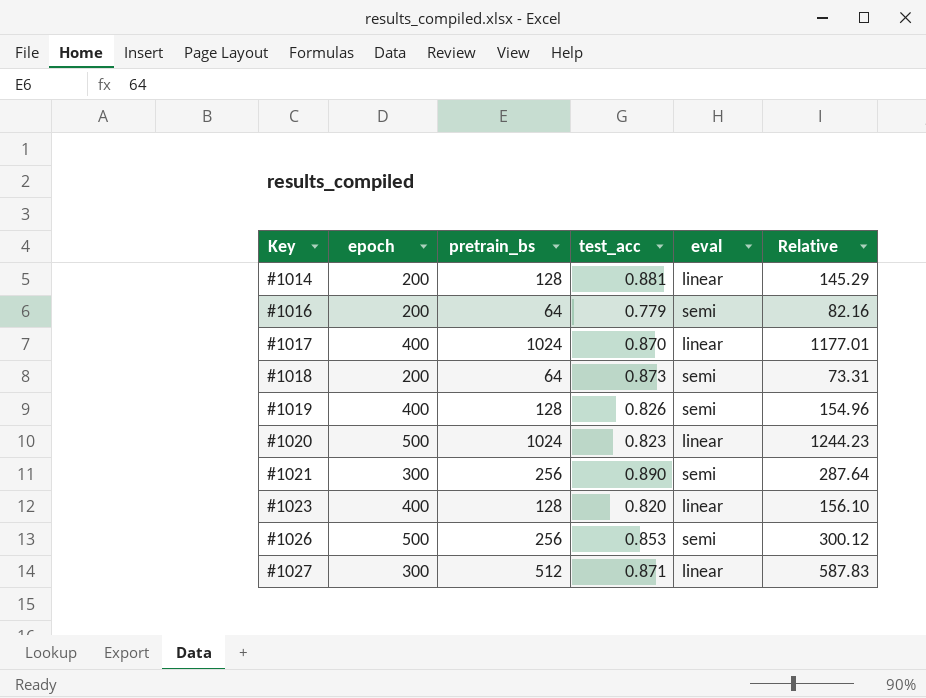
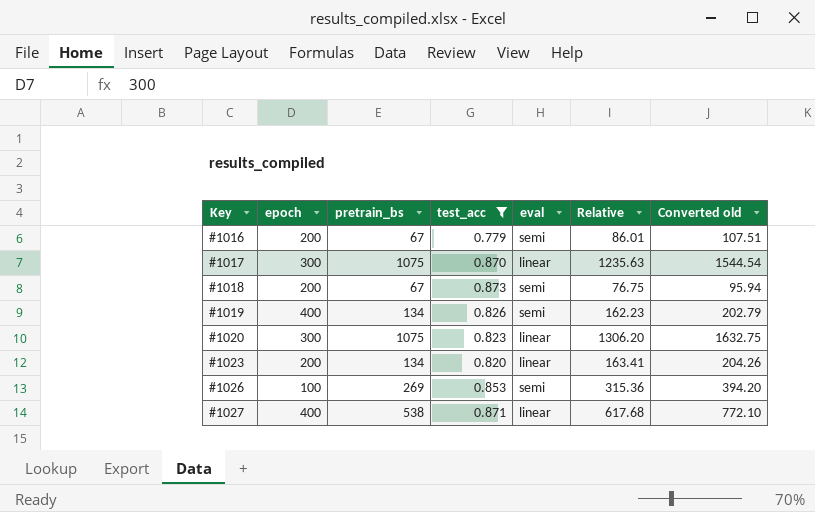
filter: none -> test_acc <= 0.873
column Converted old | formula: none -> [Relative] * 1.25
#1016 | pretrain_bs: 64 -> 67
#1016 | Relative: 82.16 -> 86.01
#1017 | epoch: 400 -> 300
#1017 | pretrain_bs: 1024 -> 1075
#1017 | Relative: 1177.01 -> 1235.63
#1018 | pretrain_bs: 64 -> 67
#1018 | Relative: 73.31 -> 76.75
#1019 | pretrain_bs: 128 -> 134
#1019 | Relative: 154.96 -> 162.23
#1020 | epoch: 500 -> 300
#1020 | pretrain_bs: 1024 -> 1075
#1020 | Relative: 1244.23 -> 1306.20
#1023 | epoch: 400 -> 200
#1023 | pretrain_bs: 128 -> 134
#1023 | Relative: 156.10 -> 163.41
#1026 | epoch: 500 -> 100
#1026 | pretrain_bs: 256 -> 269
#1026 | Relative: 300.12 -> 315.36
#1027 | epoch: 300 -> 400
#1027 | pretrain_bs: 512 -> 538
#1027 | Relative: 587.83 -> 617.68

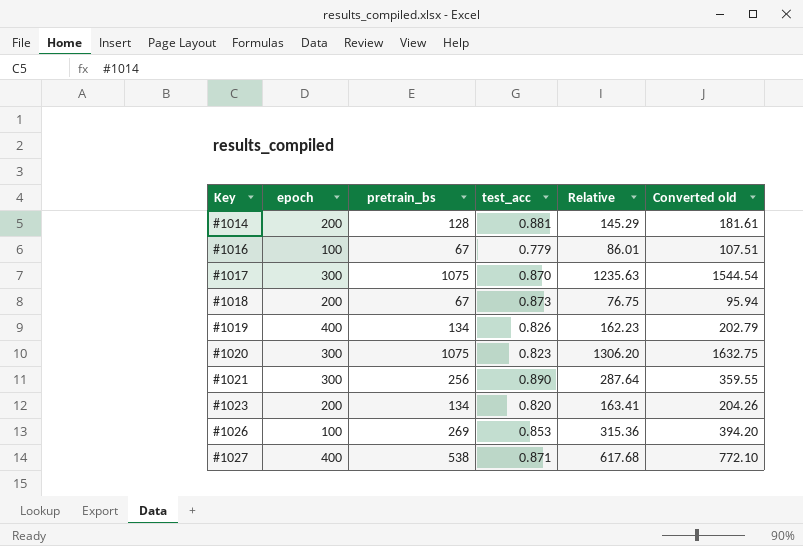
filter: test_acc <= 0.873 -> none
column eval | position: 5 -> none
#1016 | epoch: 200 -> 100

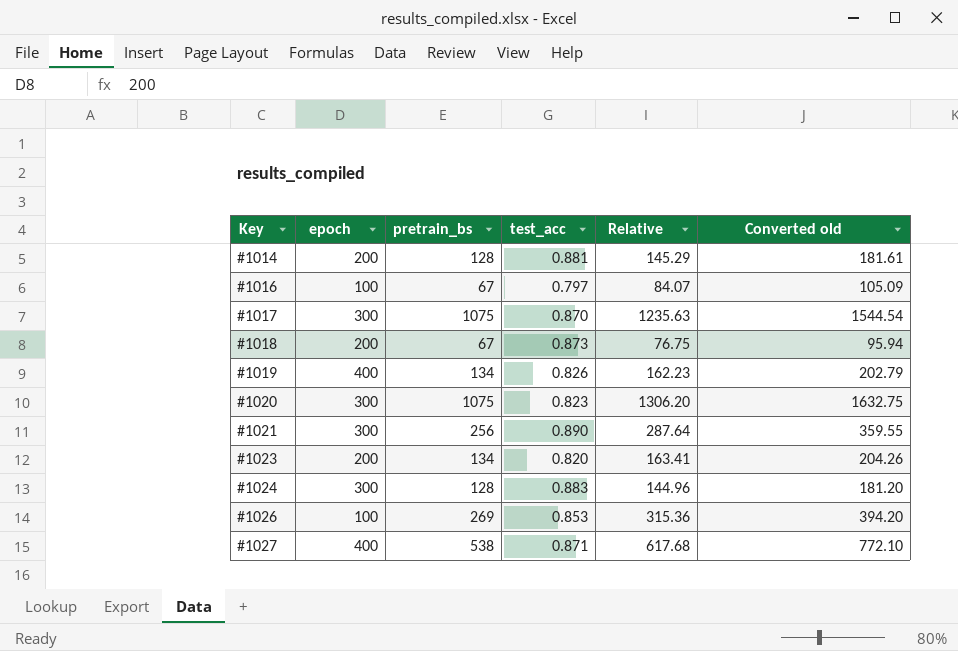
#1016 | test_acc: 0.779 -> 0.797
#1016 | Relative: 86.01 -> 84.07
#1016 | Converted old: 107.51 -> 105.09
row #1024: none -> 300 | 128 | 0.883 | 144.96 | 181.20

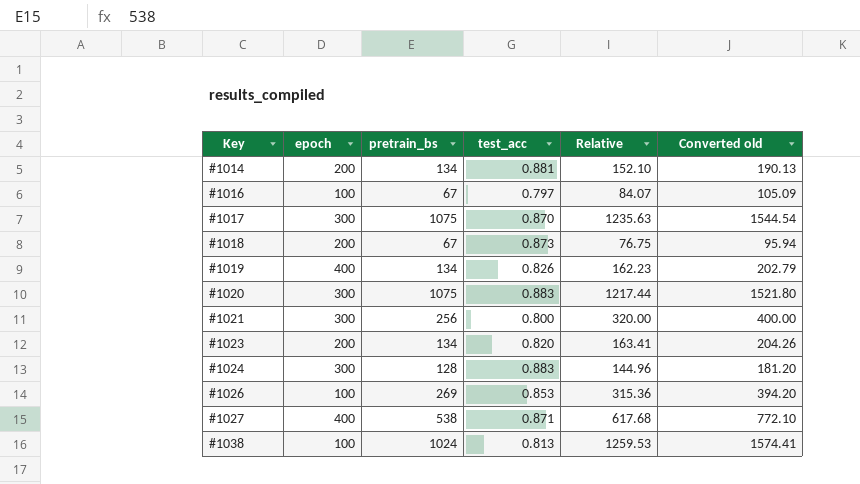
#1014 | pretrain_bs: 128 -> 134
#1014 | Relative: 145.29 -> 152.10
#1014 | Converted old: 181.61 -> 190.13
#1020 | test_acc: 0.823 -> 0.883
#1020 | Relative: 1306.20 -> 1217.44
#1020 | Converted old: 1632.75 -> 1521.80
#1021 | test_acc: 0.890 -> 0.800
#1021 | Relative: 287.64 -> 320.00
#1021 | Converted old: 359.55 -> 400.00
row #1038: none -> 100 | 1024 | 0.813 | 1259.53 | 1574.41

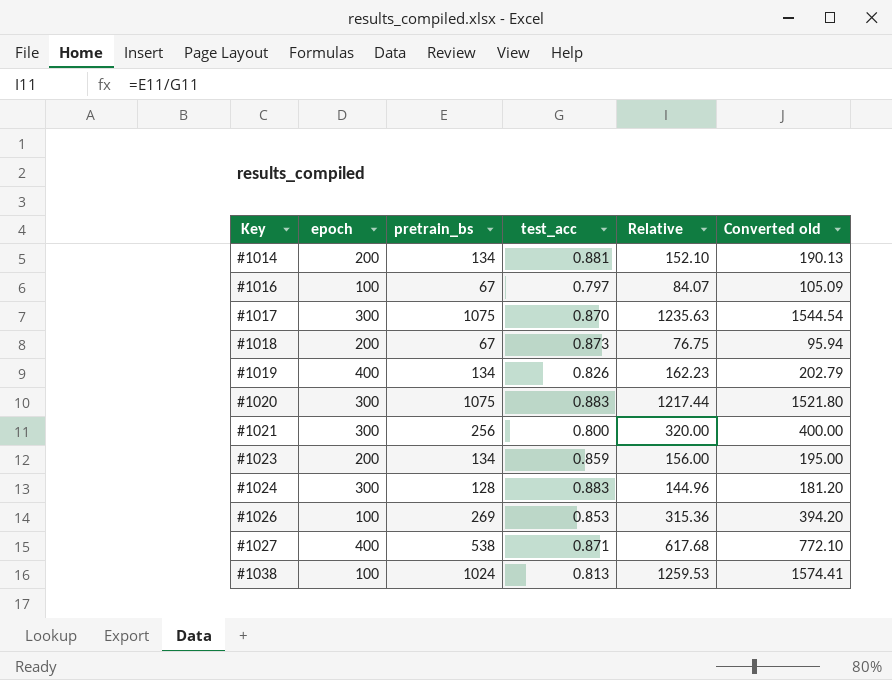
#1023 | test_acc: 0.820 -> 0.859
#1023 | Relative: 163.41 -> 156.00
#1023 | Converted old: 204.26 -> 195.00

